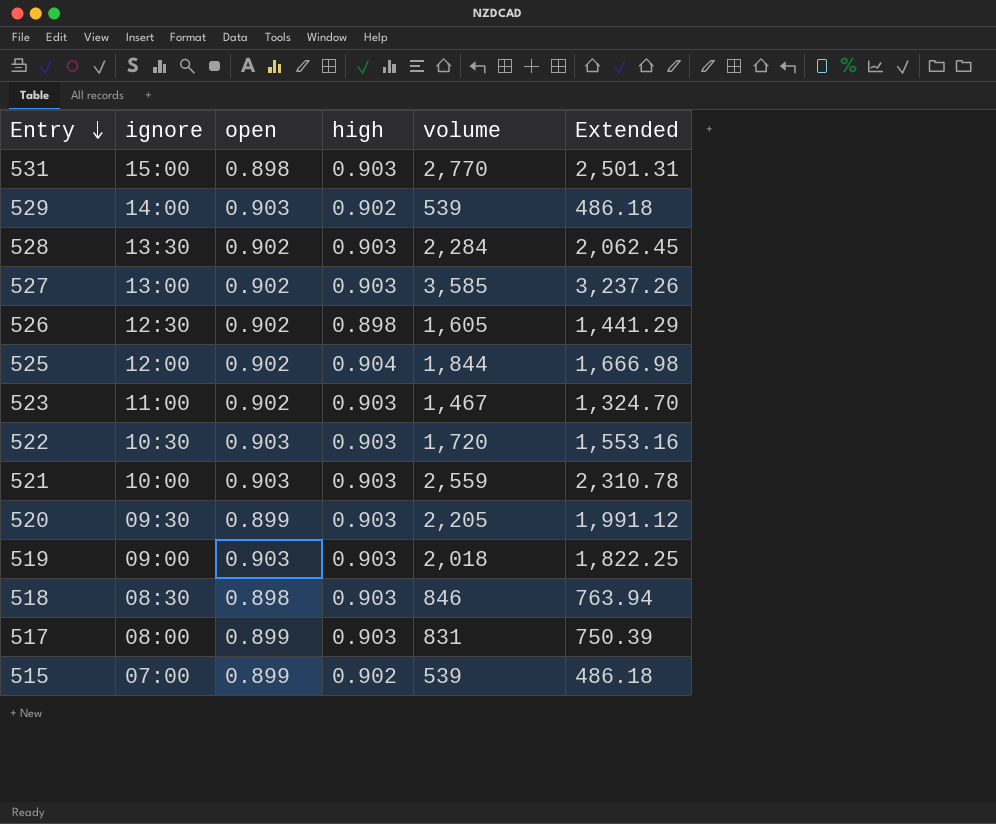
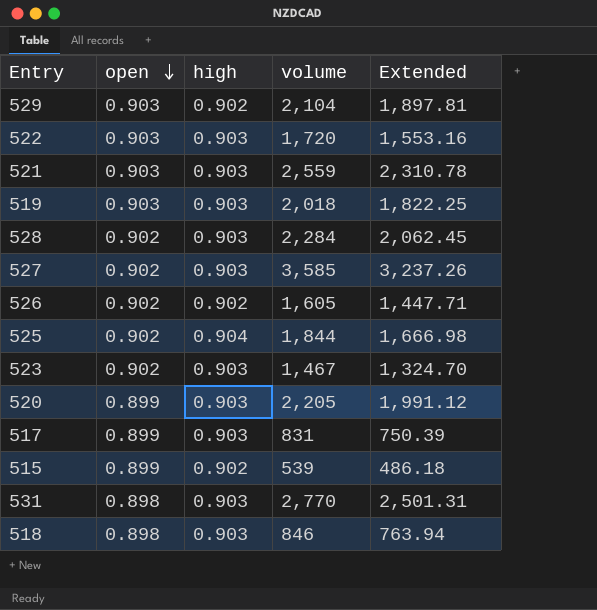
row order: Entry descending -> open descending
column ignore | position: 2 -> none
529 | volume: 539 -> 2,104
529 | Extended: 486.18 -> 1,897.81
526 | high: 0.898 -> 0.902
526 | Extended: 1,441.29 -> 1,447.71

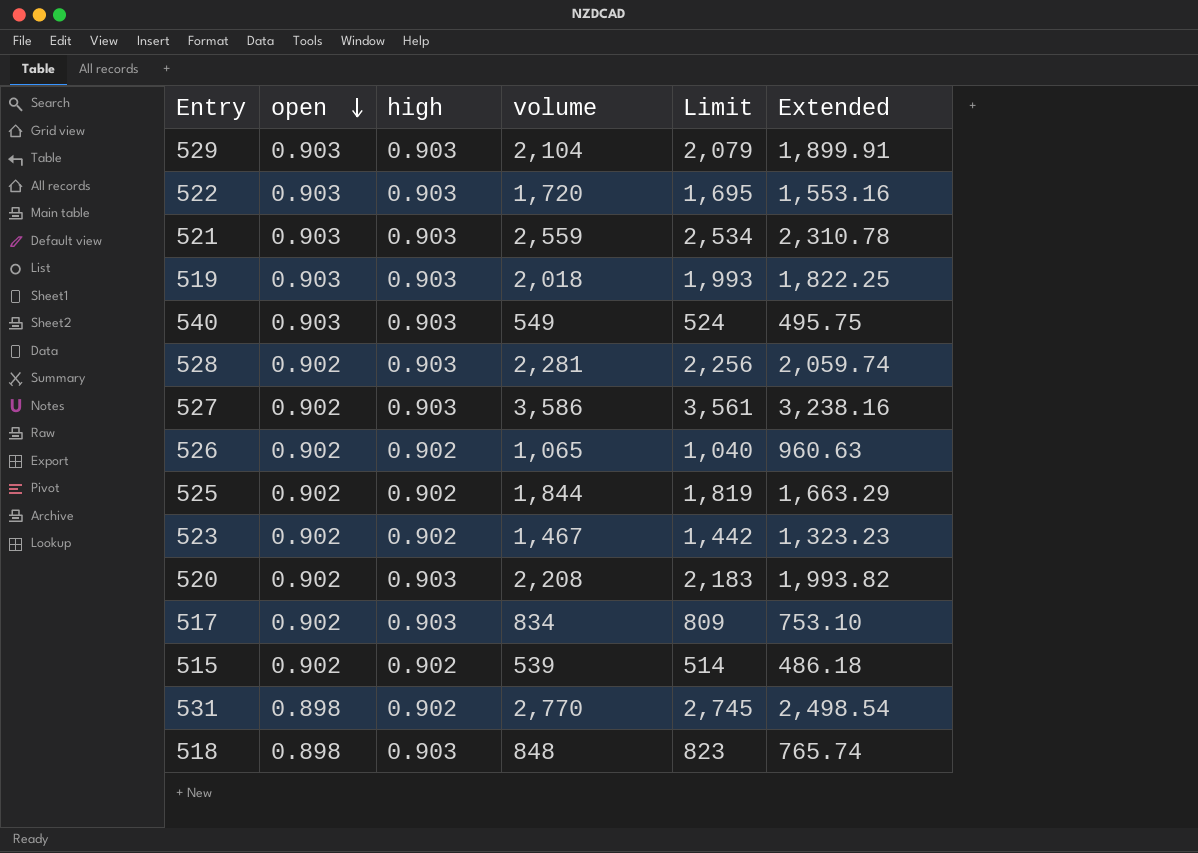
column Limit | formula: none -> [volume] - 25
529 | high: 0.902 -> 0.903
529 | Extended: 1,897.81 -> 1,899.91
row 540: none -> 0.903 | 0.903 | 549 | 524 | 495.75
528 | volume: 2,284 -> 2,281
528 | Extended: 2,062.45 -> 2,059.74
527 | volume: 3,585 -> 3,586
527 | Extended: 3,237.26 -> 3,238.16
526 | volume: 1,605 -> 1,065
526 | Extended: 1,447.71 -> 960.63
525 | high: 0.904 -> 0.902
525 | Extended: 1,666.98 -> 1,663.29
523 | high: 0.903 -> 0.902
523 | Extended: 1,324.70 -> 1,323.23
520 | open: 0.899 -> 0.902
520 | volume: 2,205 -> 2,208
520 | Extended: 1,991.12 -> 1,993.82
517 | open: 0.899 -> 0.902
517 | volume: 831 -> 834
517 | Extended: 750.39 -> 753.10
515 | open: 0.899 -> 0.902
531 | high: 0.903 -> 0.902
531 | Extended: 2,501.31 -> 2,498.54
518 | volume: 846 -> 848
518 | Extended: 763.94 -> 765.74

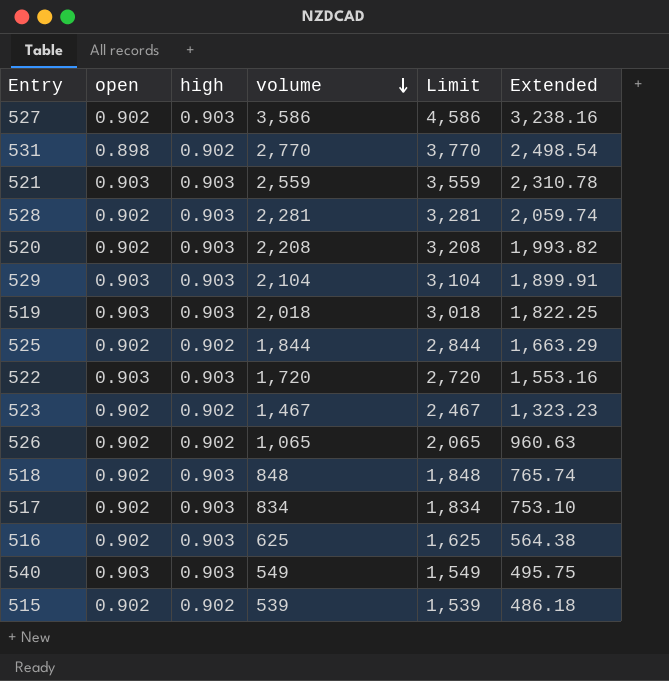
row order: open descending -> volume descending
column Limit | formula: [volume] - 25 -> [volume] + 1000
518 | open: 0.898 -> 0.902
row 516: none -> 0.902 | 0.903 | 625 | 1,625 | 564.38

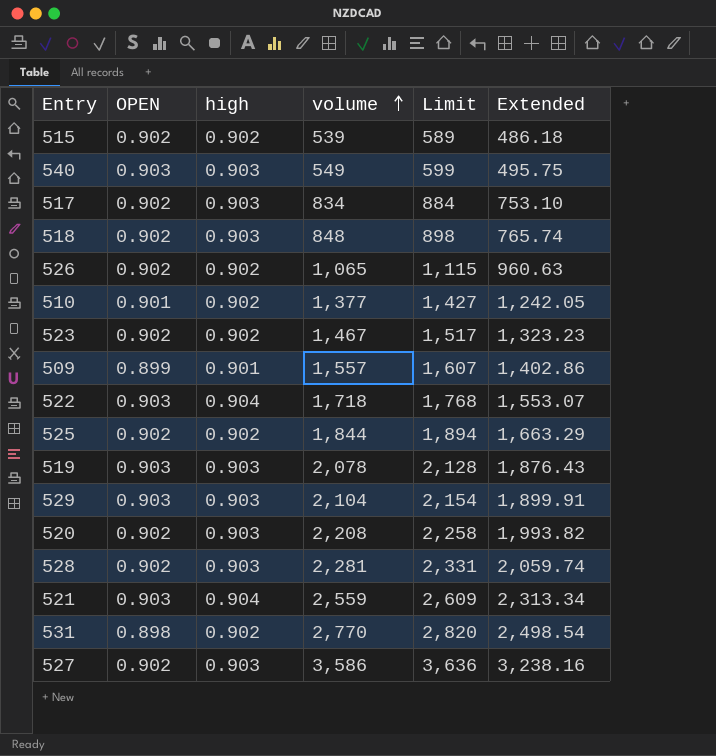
row order: volume descending -> volume ascending
column name: open -> OPEN
column Limit | formula: [volume] + 1000 -> [volume] + 50
row 516: 0.902 | 0.903 | 625 | 1,625 | 564.38 -> none
row 510: none -> 0.901 | 0.902 | 1,377 | 1,427 | 1,242.05
row 509: none -> 0.899 | 0.901 | 1,557 | 1,607 | 1,402.86
522 | high: 0.903 -> 0.904
522 | volume: 1,720 -> 1,718
522 | Extended: 1,553.16 -> 1,553.07
519 | volume: 2,018 -> 2,078
519 | Extended: 1,822.25 -> 1,876.43
521 | high: 0.903 -> 0.904
521 | Extended: 2,310.78 -> 2,313.34

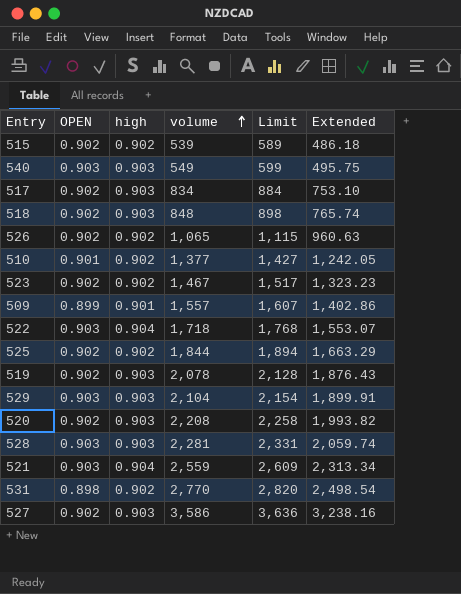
519 | OPEN: 0.903 -> 0.902
528 | OPEN: 0.902 -> 0.903

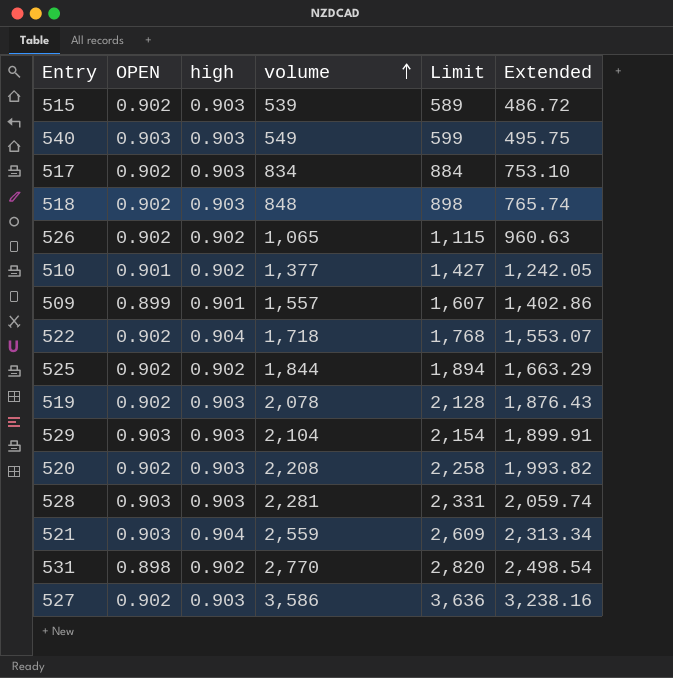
row 523: 0.902 | 0.902 | 1,467 | 1,517 | 1,323.23 -> none
515 | high: 0.902 -> 0.903
515 | Extended: 486.18 -> 486.72
522 | OPEN: 0.903 -> 0.902

